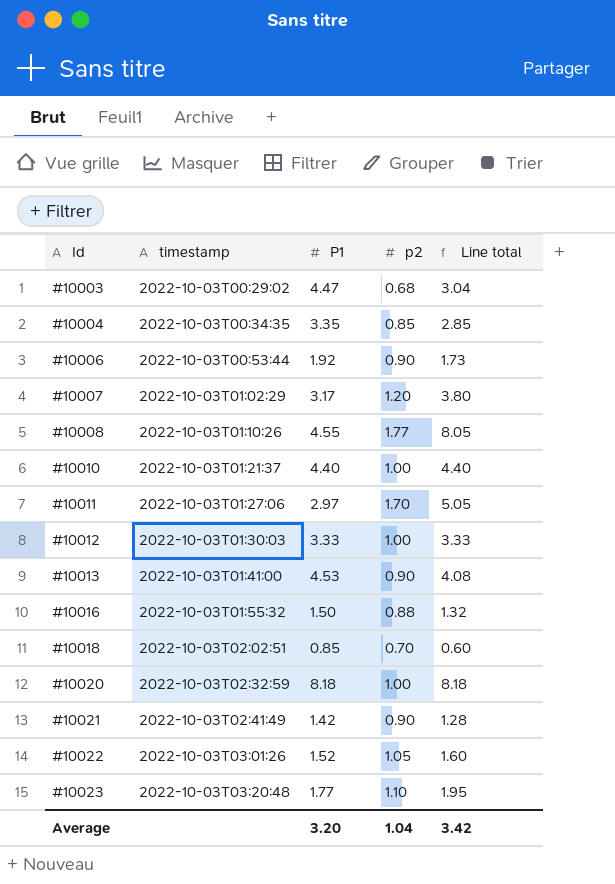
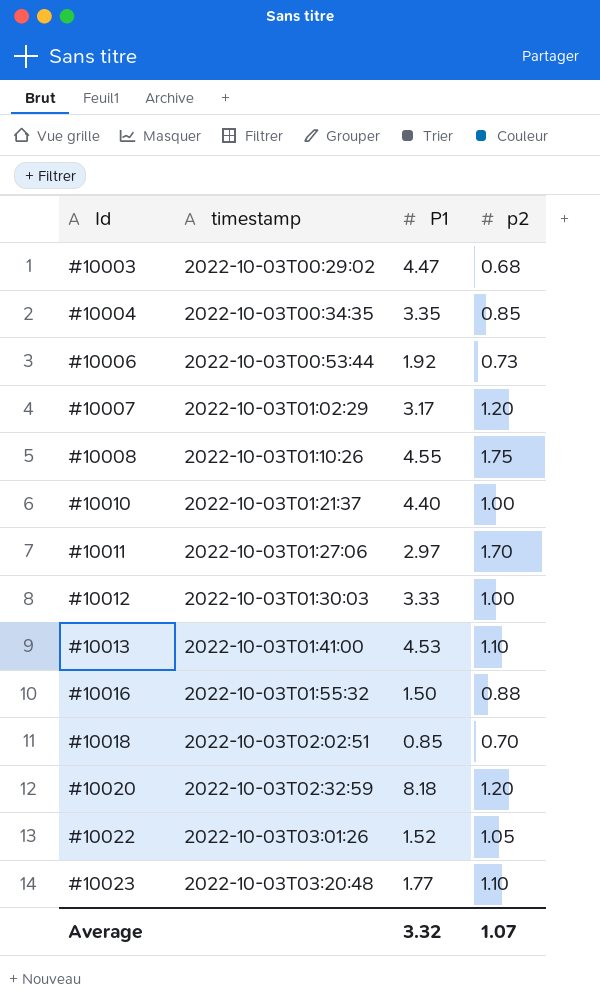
column Line total | formula: [P1] * [p2] -> none
row #10021: 2022-10-03T02:41:49 | 1.42 | 0.90 | 1.28 -> none
#10006 | p2: 0.90 -> 0.73
#10008 | p2: 1.77 -> 1.75
#10013 | p2: 0.90 -> 1.10
#10020 | p2: 1.00 -> 1.20
Average | P1: 3.20 -> 3.32
Average | p2: 1.04 -> 1.07

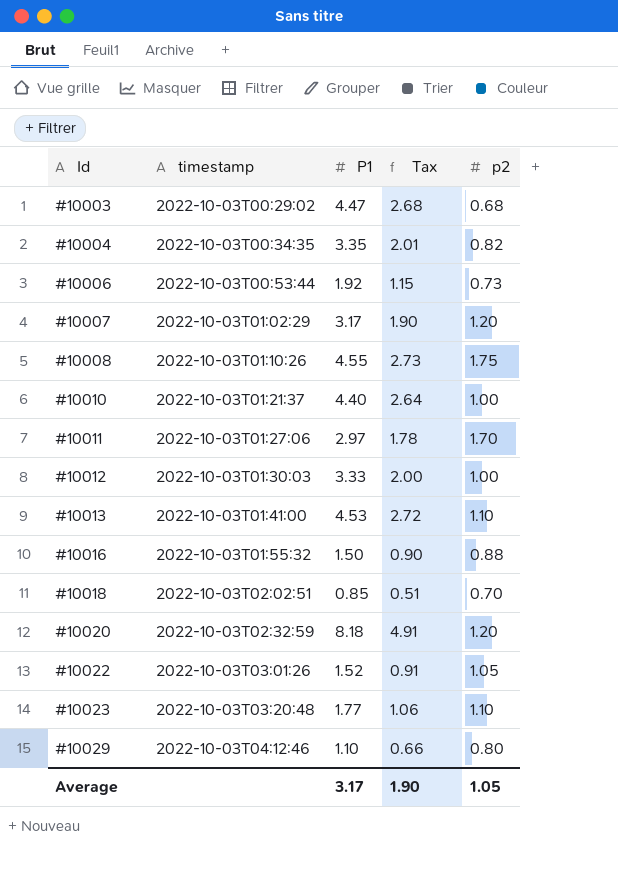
column Tax | formula: none -> [P1] * 0.6
#10004 | p2: 0.85 -> 0.82
row #10029: none -> 2022-10-03T04:12:46 | 1.10 | 0.66 | 0.80
Average | P1: 3.32 -> 3.17
Average | p2: 1.07 -> 1.05

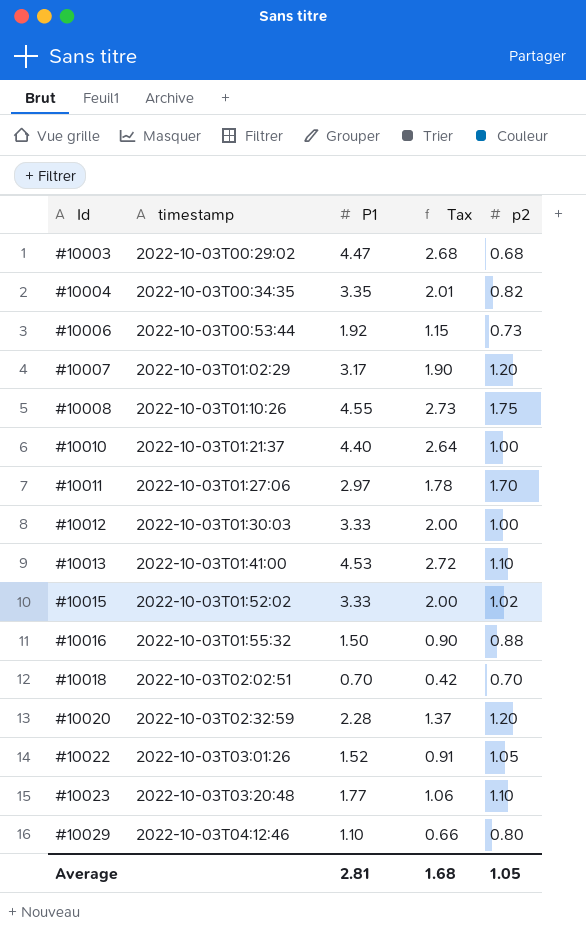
row #10015: none -> 2022-10-03T01:52:02 | 3.33 | 2.00 | 1.02
#10018 | P1: 0.85 -> 0.70
#10018 | Tax: 0.51 -> 0.42
#10020 | P1: 8.18 -> 2.28
#10020 | Tax: 4.91 -> 1.37
Average | P1: 3.17 -> 2.81
Average | Tax: 1.90 -> 1.68

